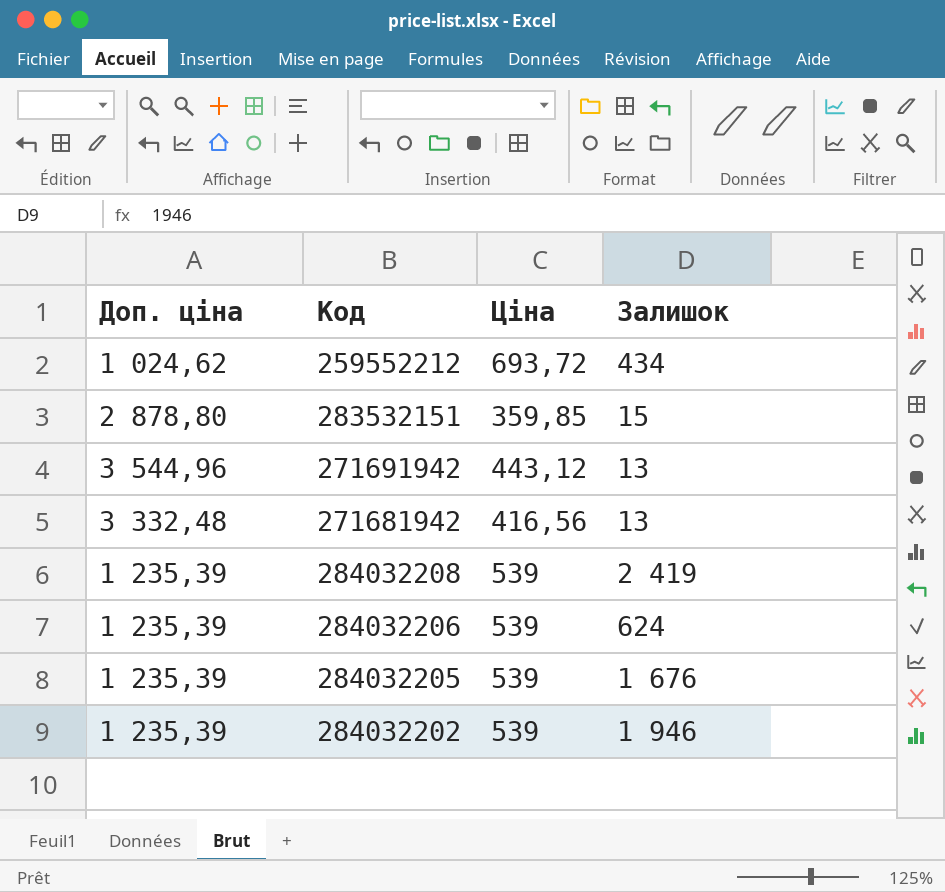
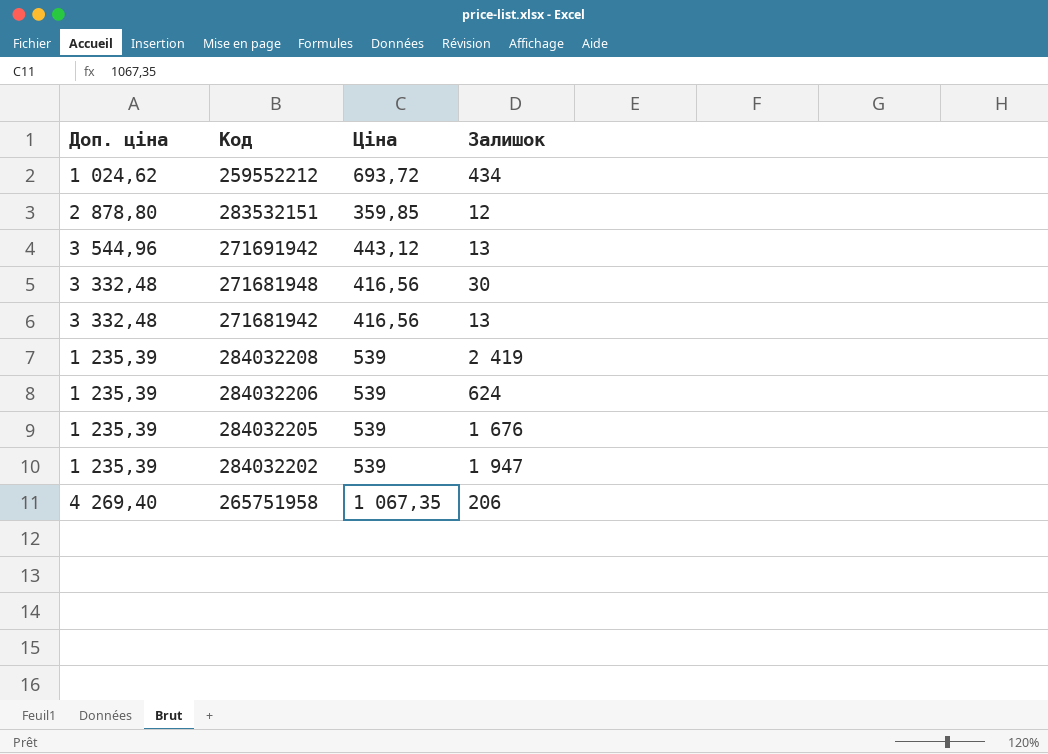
283532151 | Залишок: 15 -> 12
row 271681948: none -> 3 332,48 | 416,56 | 30
284032202 | Залишок: 1 946 -> 1 947
row 265751958: none -> 4 269,40 | 1 067,35 | 206

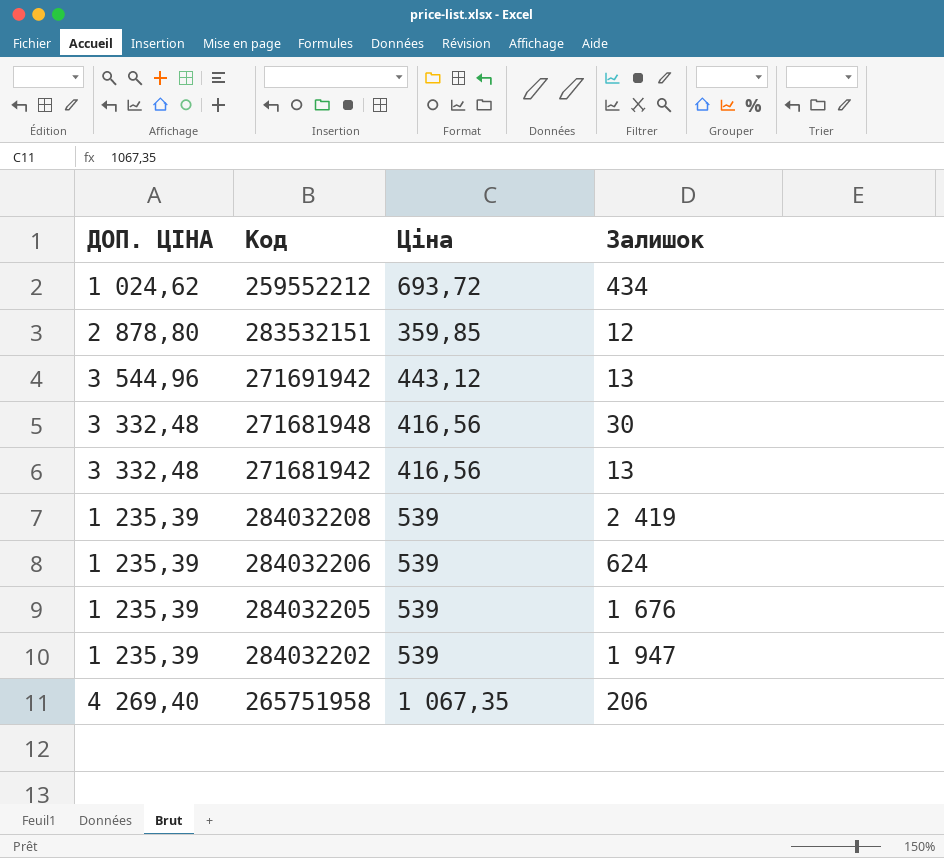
column name: Доп. ціна -> ДОП. ЦІНА

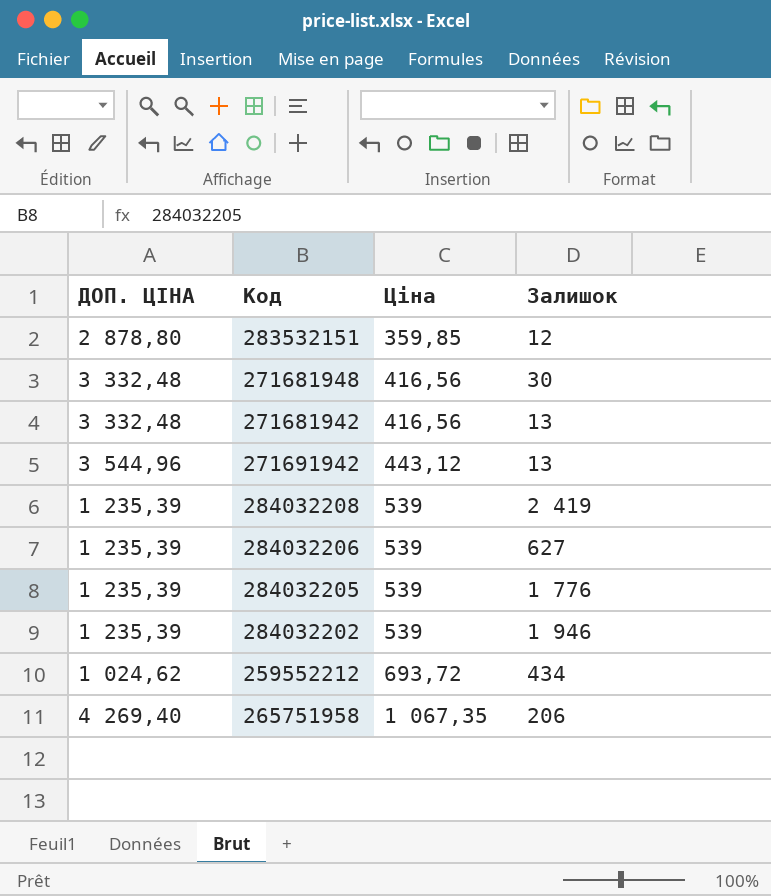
row order: none -> Ціна ascending
284032206 | Залишок: 624 -> 627
284032205 | Залишок: 1 676 -> 1 776
284032202 | Залишок: 1 947 -> 1 946

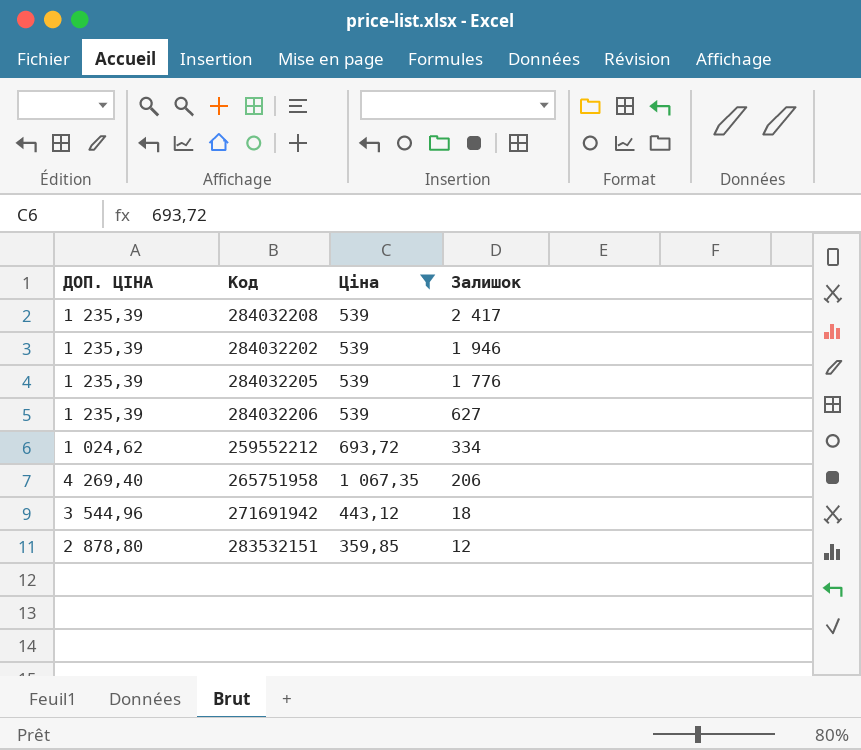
filter: none -> Ціна != 416,56
row order: Ціна ascending -> Залишок descending
284032208 | Залишок: 2 419 -> 2 417
259552212 | Залишок: 434 -> 334
271691942 | Залишок: 13 -> 18

